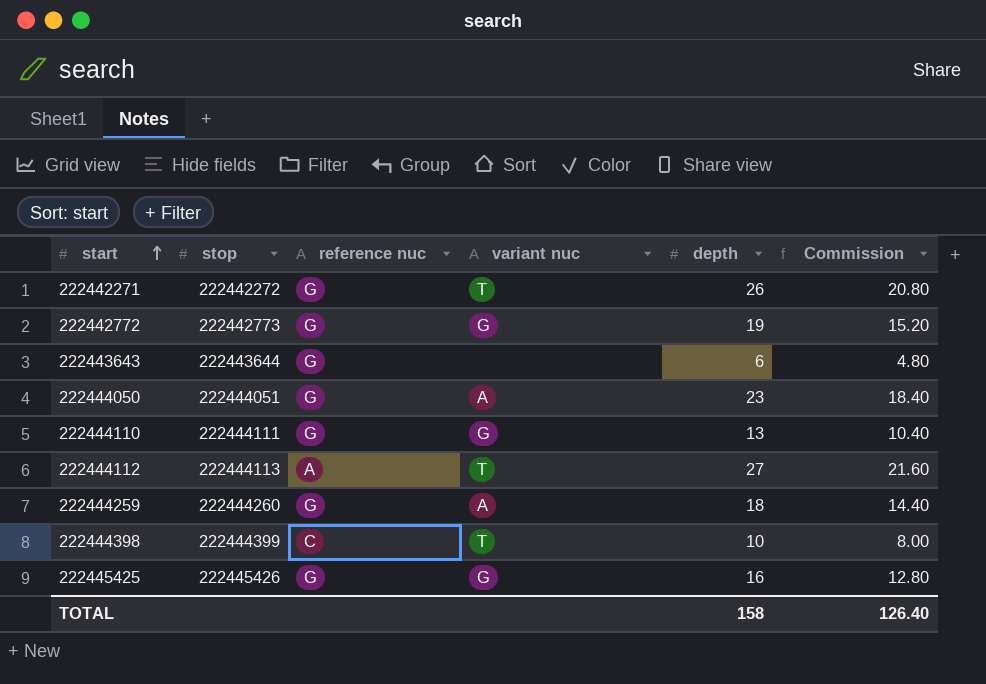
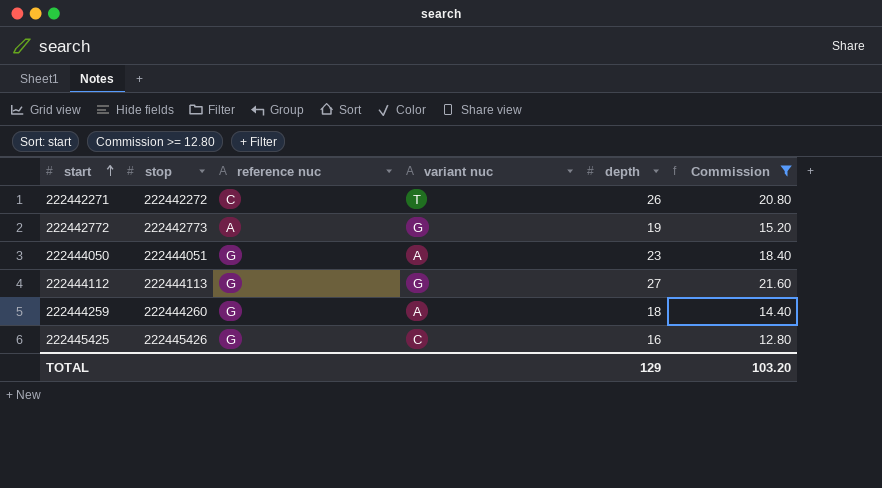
filter: none -> Commission >= 12.80
222442271 | reference nuc: G -> C
222442772 | reference nuc: G -> A
222444112 | reference nuc: A -> G
222444112 | variant nuc: T -> G
222445425 | variant nuc: G -> C
TOTAL | depth: 158 -> 129
TOTAL | Commission: 126.40 -> 103.20

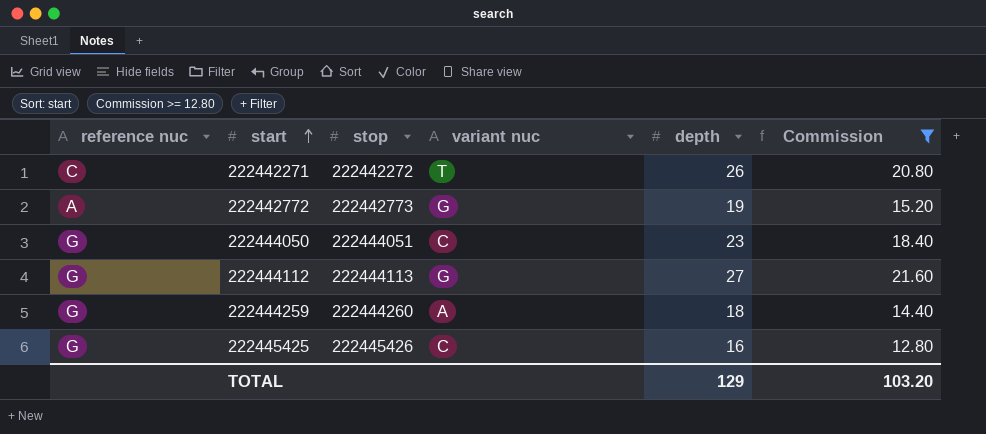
column reference nuc | position: 3 -> 1
222444050 | variant nuc: A -> C

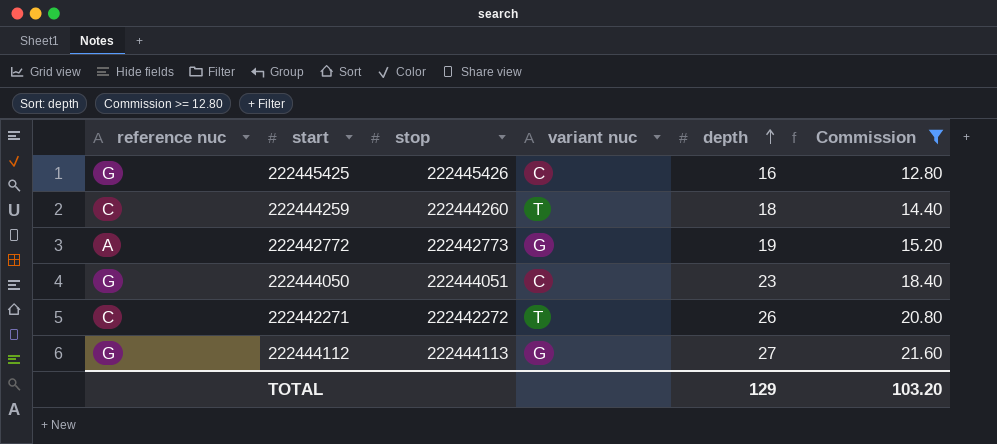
row order: start ascending -> depth ascending
222444259 | reference nuc: G -> C
222444259 | variant nuc: A -> T

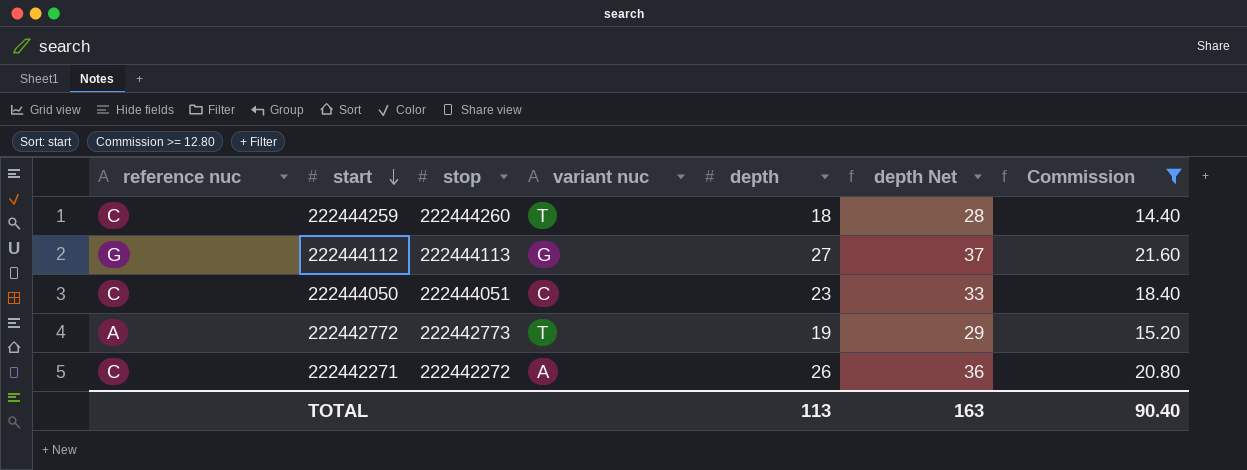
row order: depth ascending -> start descending
column depth Net | formula: none -> [depth] + 10
row 222445425: G | 222445426 | C | 16 | 12.80 -> none
222444050 | reference nuc: G -> C
222442772 | variant nuc: G -> T
222442271 | variant nuc: T -> A
TOTAL | depth: 129 -> 113
TOTAL | Commission: 103.20 -> 90.40

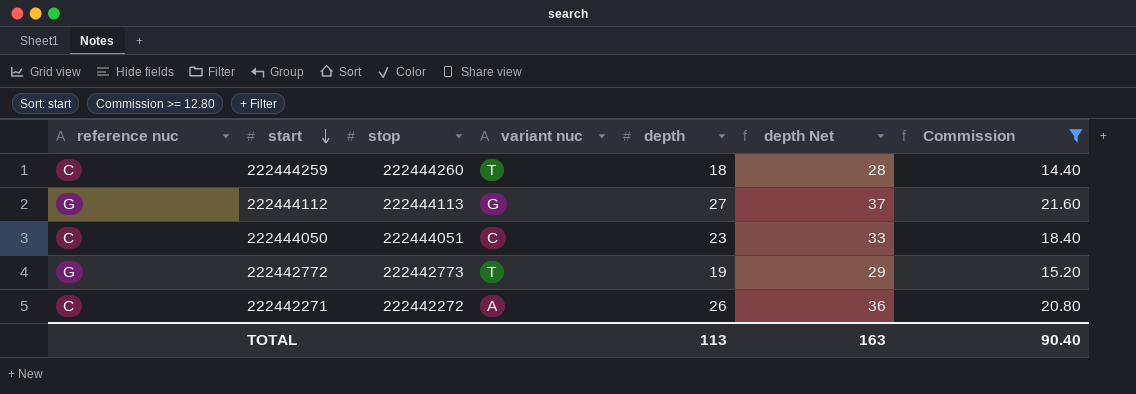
222442772 | reference nuc: A -> G

